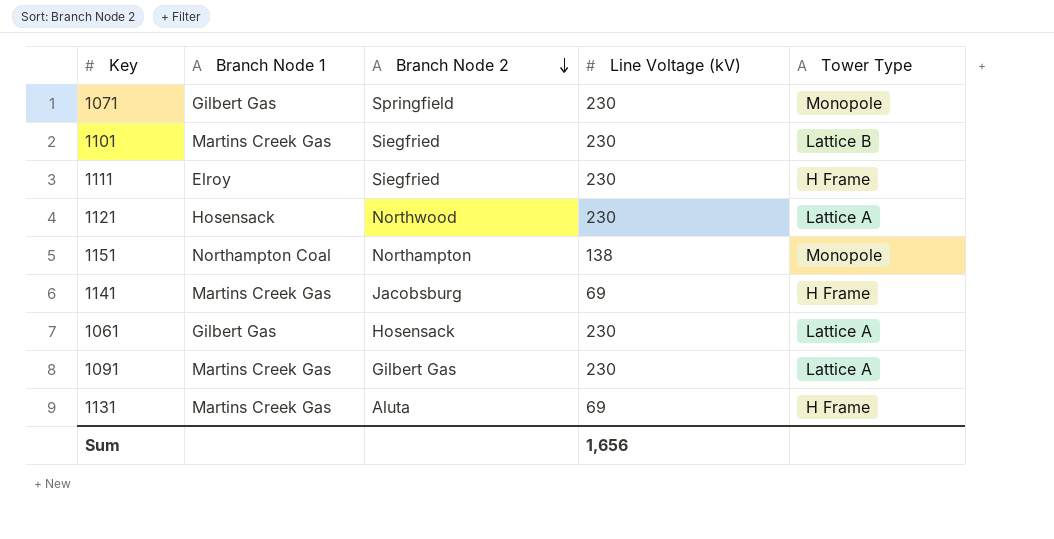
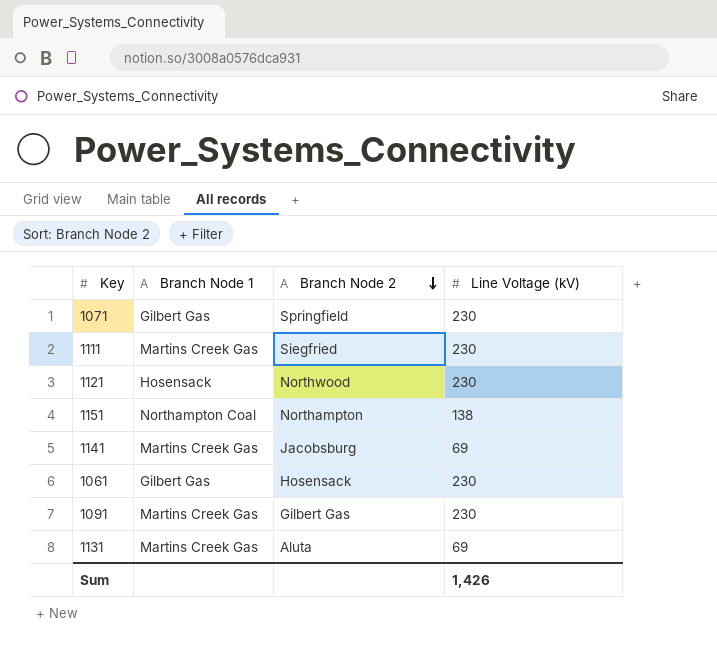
column Tower Type | position: 5 -> none
row 1101: Martins Creek Gas | Siegfried | 230 | Lattice B -> none
1111 | Branch Node 1: Elroy -> Martins Creek Gas
Sum | Line Voltage (kV): 1,656 -> 1,426

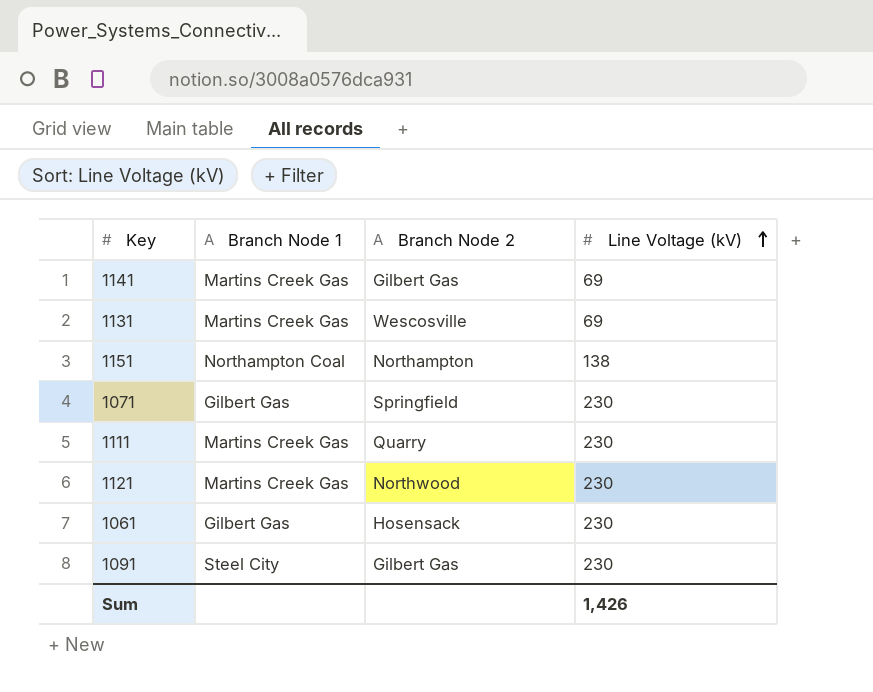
row order: Branch Node 2 descending -> Line Voltage (kV) ascending
1141 | Branch Node 2: Jacobsburg -> Gilbert Gas
1131 | Branch Node 2: Aluta -> Wescosville
1111 | Branch Node 2: Siegfried -> Quarry
1121 | Branch Node 1: Hosensack -> Martins Creek Gas
1091 | Branch Node 1: Martins Creek Gas -> Steel City

